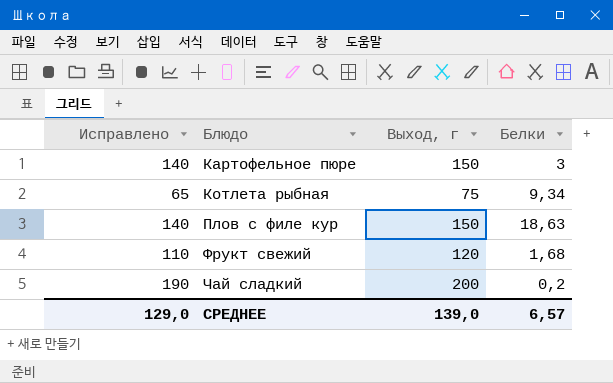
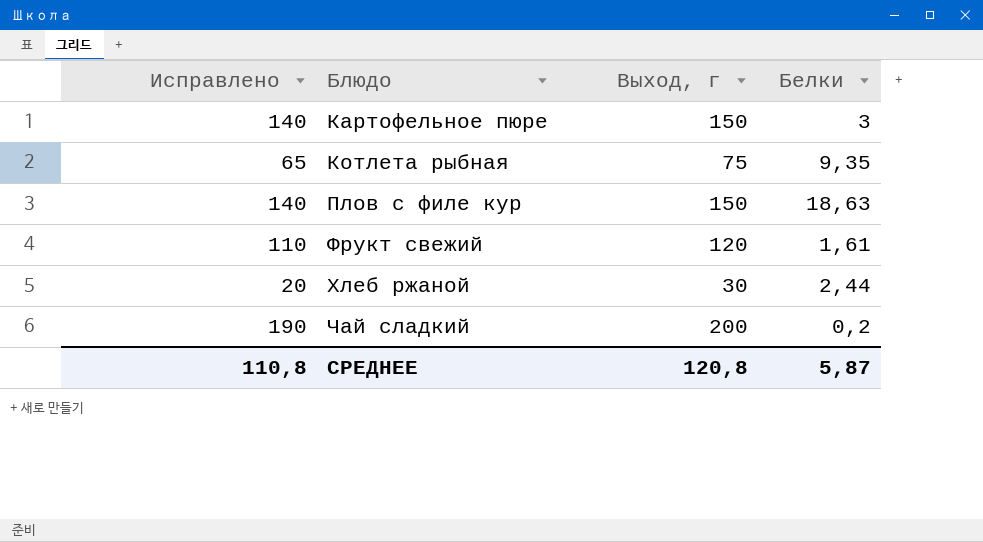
Котлета рыбная | Белки: 9,34 -> 9,35
Фрукт свежий | Белки: 1,68 -> 1,61
row Хлеб ржаной: none -> 20 | 30 | 2,44
СРЕДНЕЕ | Исправлено: 129,0 -> 110,8
СРЕДНЕЕ | Выход, г: 139,0 -> 120,8
СРЕДНЕЕ | Белки: 6,57 -> 5,87

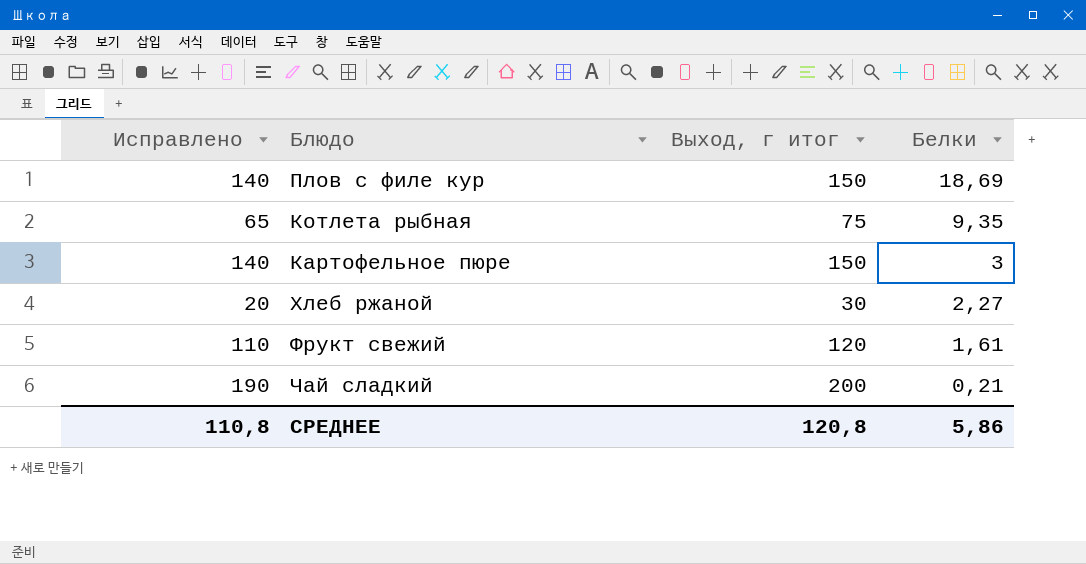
row order: Блюдо ascending -> Белки descending
column name: Выход, г -> Выход, г итог
Плов с филе кур | Белки: 18,63 -> 18,69
Хлеб ржаной | Белки: 2,44 -> 2,27
Чай сладкий | Белки: 0,2 -> 0,21
СРЕДНЕЕ | Белки: 5,87 -> 5,86

